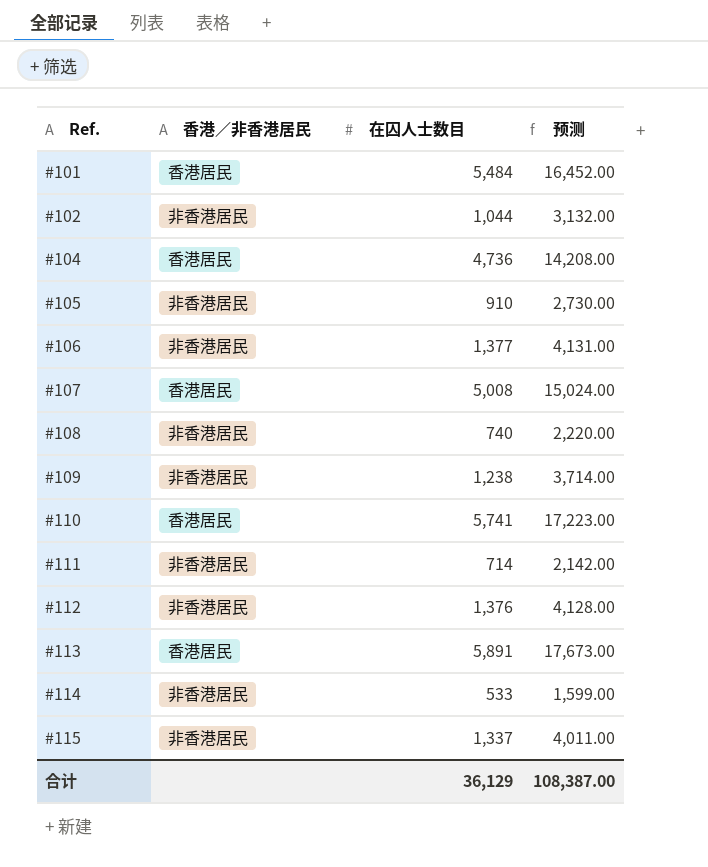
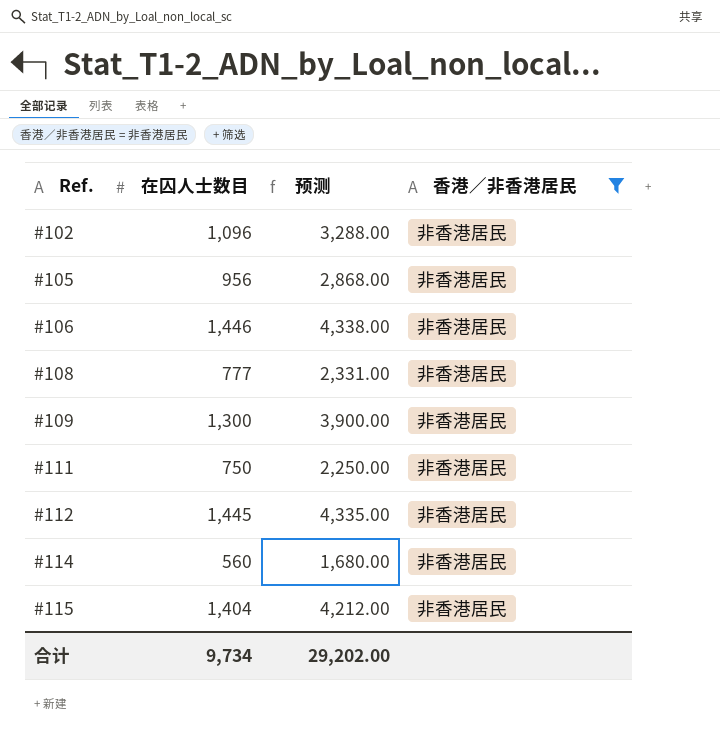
filter: none -> 香港／非香港居民 = 非香港居民
column 香港／非香港居民 | position: 2 -> 4
#102 | 在囚人士数目: 1,044 -> 1,096
#102 | 预测: 3,132.00 -> 3,288.00
#105 | 在囚人士数目: 910 -> 956
#105 | 预测: 2,730.00 -> 2,868.00
#106 | 在囚人士数目: 1,377 -> 1,446
#106 | 预测: 4,131.00 -> 4,338.00
#108 | 在囚人士数目: 740 -> 777
#108 | 预测: 2,220.00 -> 2,331.00
#109 | 在囚人士数目: 1,238 -> 1,300
#109 | 预测: 3,714.00 -> 3,900.00
#111 | 在囚人士数目: 714 -> 750
#111 | 预测: 2,142.00 -> 2,250.00
#112 | 在囚人士数目: 1,376 -> 1,445
#112 | 预测: 4,128.00 -> 4,335.00
#114 | 在囚人士数目: 533 -> 560
#114 | 预测: 1,599.00 -> 1,680.00
#115 | 在囚人士数目: 1,337 -> 1,404
#115 | 预测: 4,011.00 -> 4,212.00
合计 | 在囚人士数目: 36,129 -> 9,734
合计 | 预测: 108,387.00 -> 29,202.00

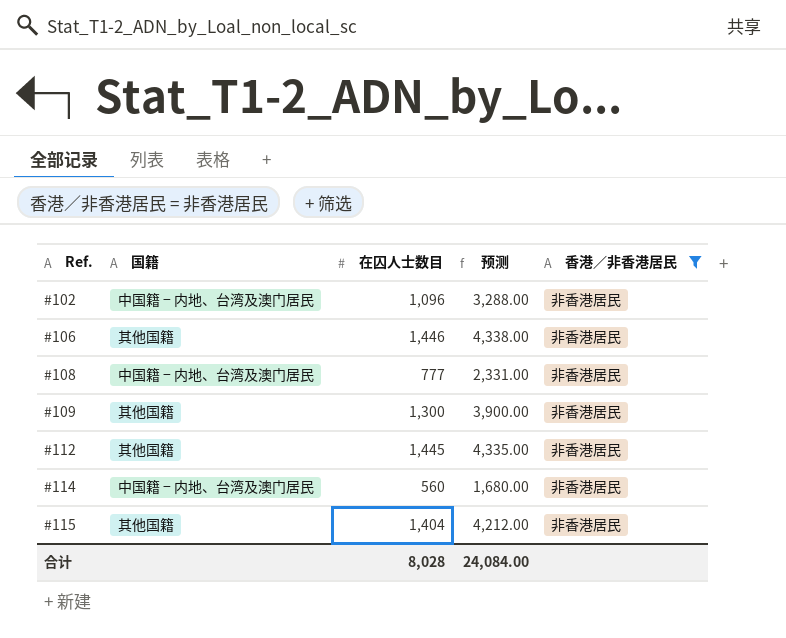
column 国籍 | position: none -> 2
row #105: 956 | 2,868.00 | 非香港居民 -> none
row #111: 750 | 2,250.00 | 非香港居民 -> none
合计 | 在囚人士数目: 9,734 -> 8,028
合计 | 预测: 29,202.00 -> 24,084.00

